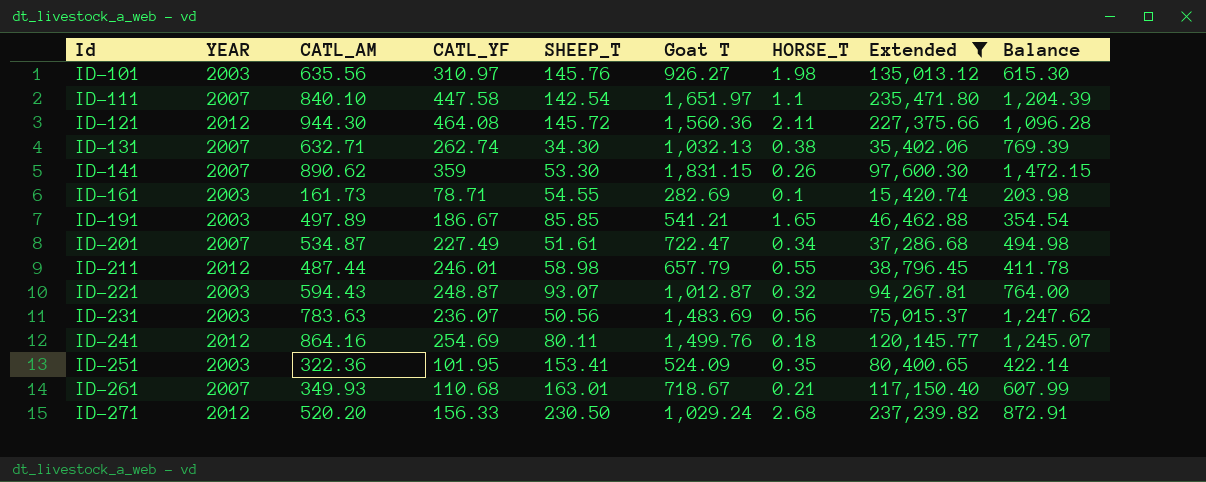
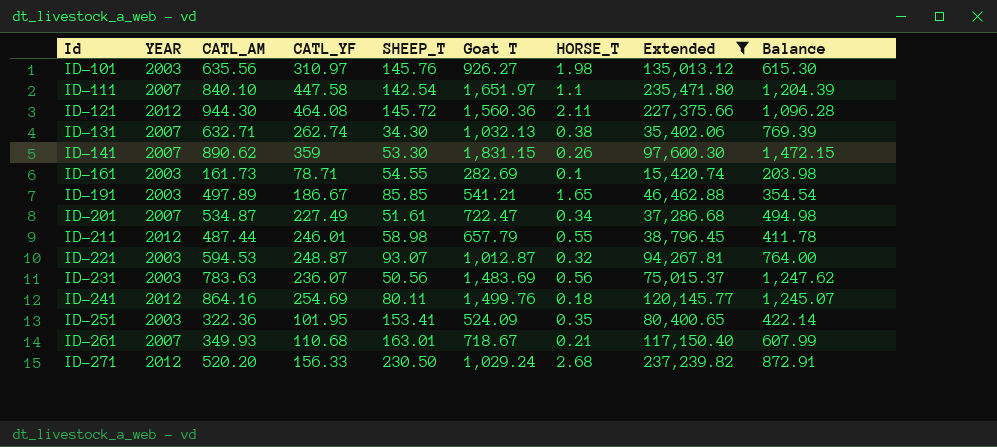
ID-221 | CATL_AM: 594.43 -> 594.53

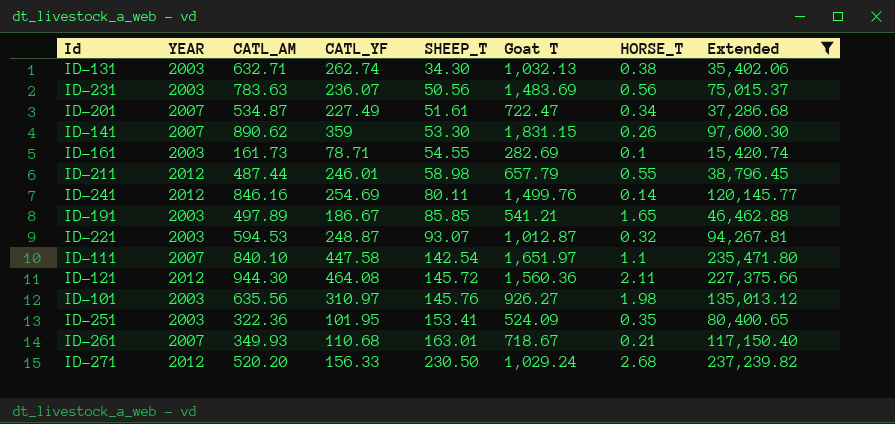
row order: Id ascending -> SHEEP_T ascending
column Balance | formula: [Goat T] - [CATL_YF] -> none
ID-131 | YEAR: 2007 -> 2003
ID-241 | CATL_AM: 864.16 -> 846.16
ID-241 | HORSE_T: 0.18 -> 0.14

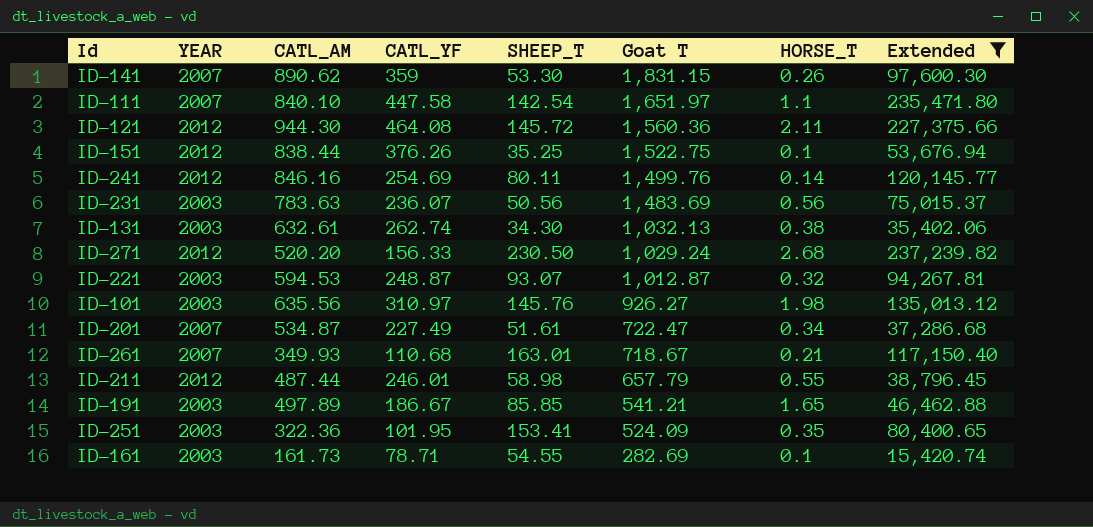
row order: SHEEP_T ascending -> Goat T descending
row ID-151: none -> 2012 | 838.44 | 376.26 | 35.25 | 1,522.75 | 0.1 | 53,676.94
ID-131 | CATL_AM: 632.71 -> 632.61

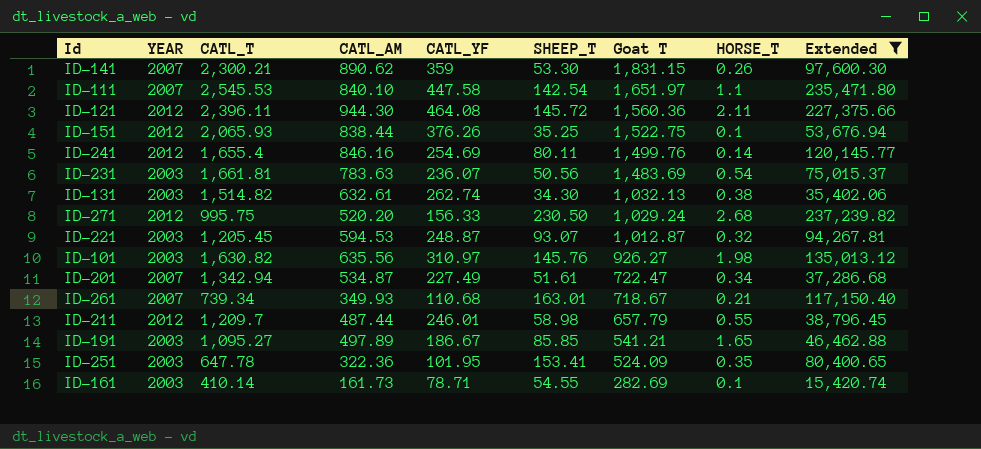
column CATL_T | position: none -> 3
ID-231 | HORSE_T: 0.56 -> 0.54

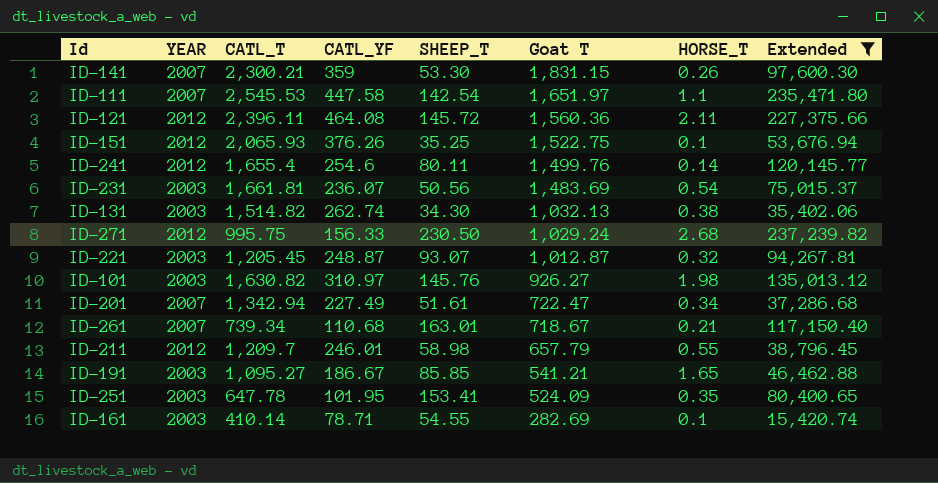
column CATL_AM | position: 4 -> none
ID-241 | CATL_YF: 254.69 -> 254.6

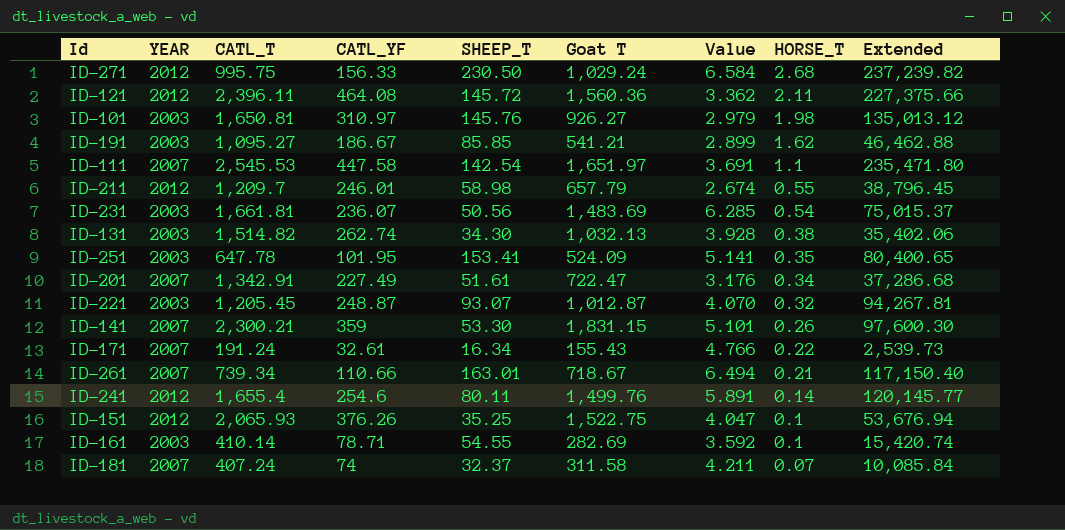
filter: Extended >= 15,420.74 -> none
row order: Goat T descending -> HORSE_T descending
column Value | formula: none -> [Goat T] / [CATL_YF]
ID-101 | CATL_T: 1,630.82 -> 1,650.81
ID-191 | HORSE_T: 1.65 -> 1.62
ID-201 | CATL_T: 1,342.94 -> 1,342.91
ID-261 | CATL_YF: 110.68 -> 110.66

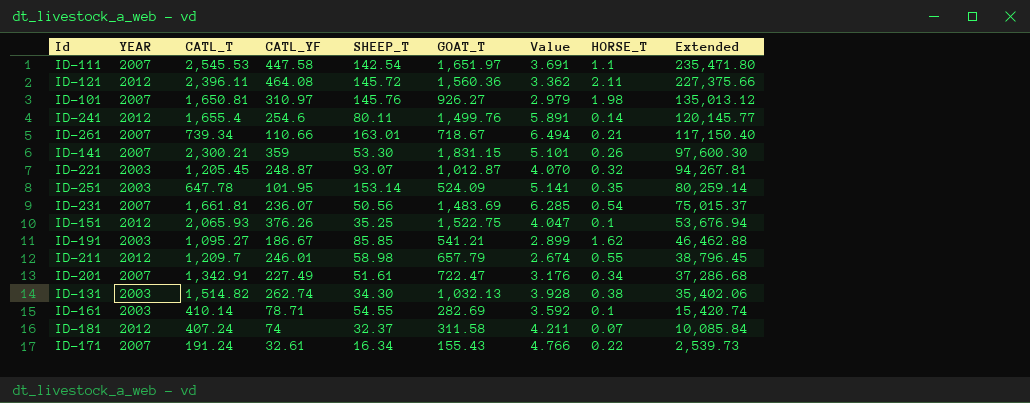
row order: HORSE_T descending -> Extended descending
column name: Goat T -> GOAT_T
row ID-271: 2012 | 995.75 | 156.33 | 230.50 | 1,029.24 | 6.584 | 2.68 | 237,239.82 -> none
ID-101 | YEAR: 2003 -> 2007
ID-251 | SHEEP_T: 153.41 -> 153.14
ID-251 | Extended: 80,400.65 -> 80,259.14
ID-231 | YEAR: 2003 -> 2007
ID-181 | YEAR: 2007 -> 2012

